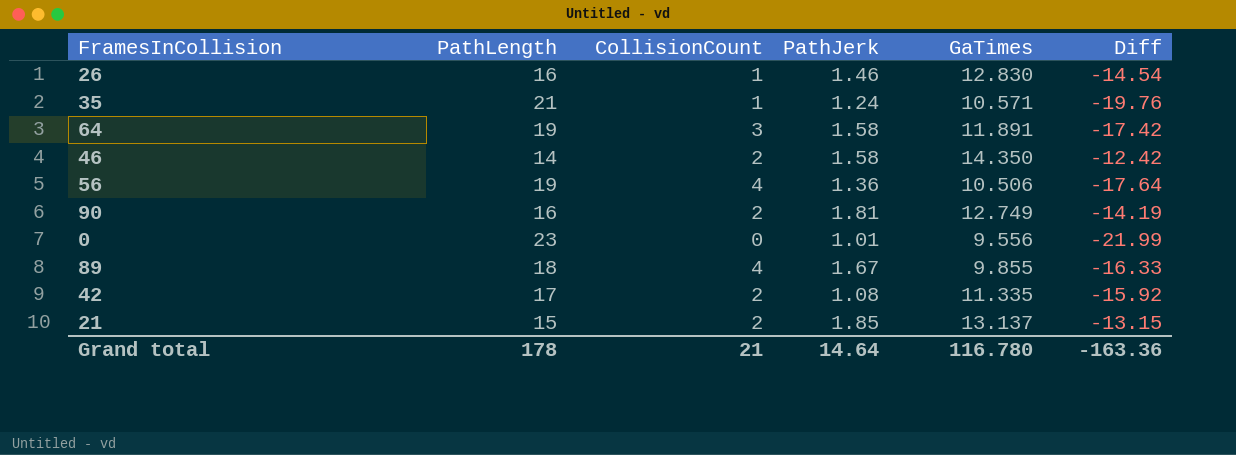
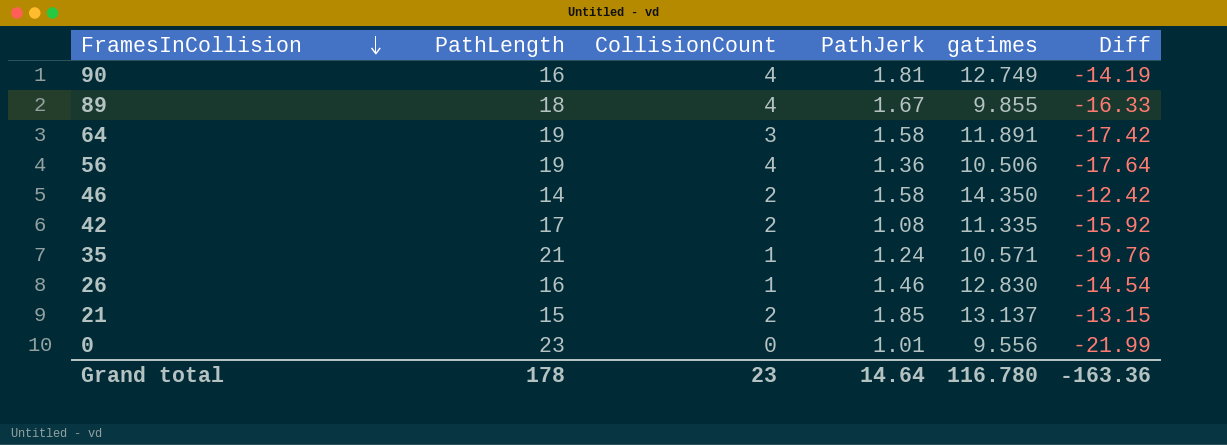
row order: none -> FramesInCollision descending
column name: GaTimes -> gatimes
90 | CollisionCount: 2 -> 4
Grand total | CollisionCount: 21 -> 23

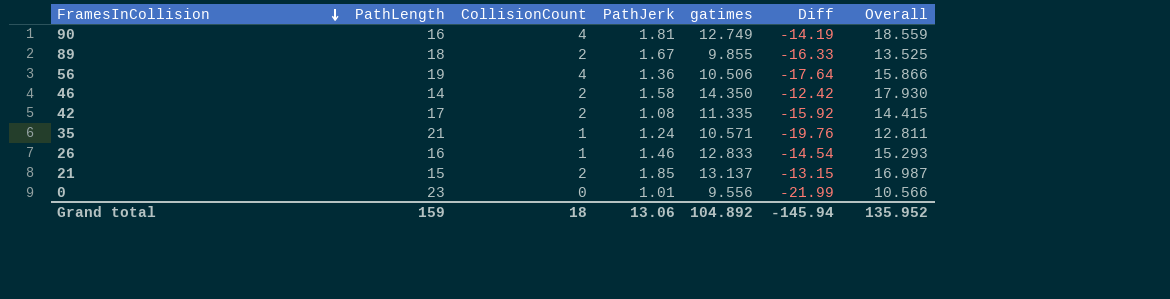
column Overall | formula: none -> [CollisionCount] + [PathJerk] + [gatimes]
row 64: 19 | 3 | 1.58 | 11.891 | -17.42 -> none
89 | CollisionCount: 4 -> 2
26 | gatimes: 12.830 -> 12.833
Grand total | PathLength: 178 -> 159
Grand total | CollisionCount: 23 -> 18
Grand total | PathJerk: 14.64 -> 13.06
Grand total | gatimes: 116.780 -> 104.892
Grand total | Diff: -163.36 -> -145.94

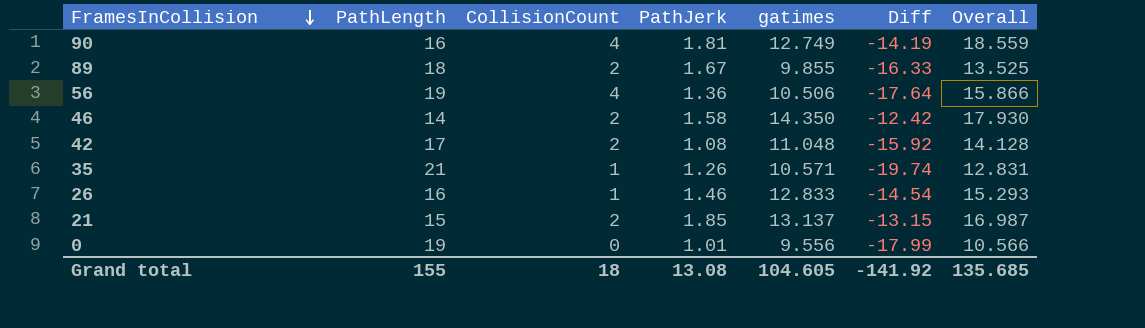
42 | gatimes: 11.335 -> 11.048
42 | Overall: 14.415 -> 14.128
35 | PathJerk: 1.24 -> 1.26
35 | Diff: -19.76 -> -19.74
35 | Overall: 12.811 -> 12.831
0 | PathLength: 23 -> 19
0 | Diff: -21.99 -> -17.99
Grand total | PathLength: 159 -> 155
Grand total | PathJerk: 13.06 -> 13.08
Grand total | gatimes: 104.892 -> 104.605
Grand total | Diff: -145.94 -> -141.92
Grand total | Overall: 135.952 -> 135.685

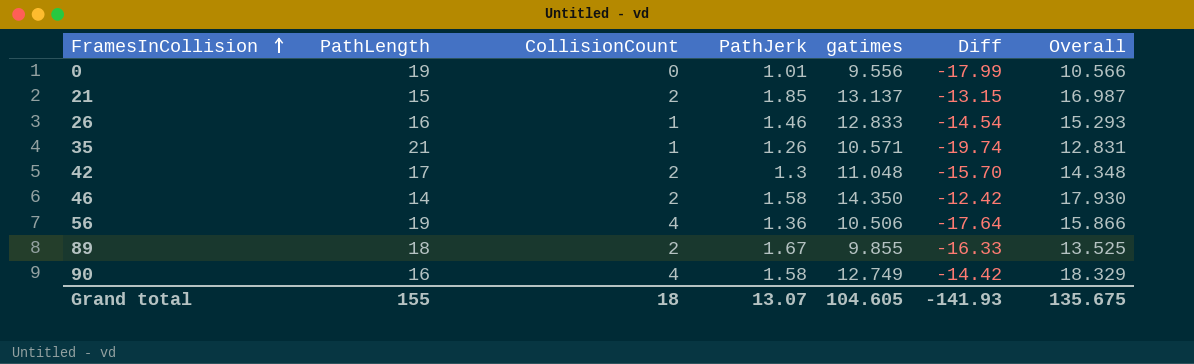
row order: FramesInCollision descending -> FramesInCollision ascending
42 | PathJerk: 1.08 -> 1.3
42 | Diff: -15.92 -> -15.70
42 | Overall: 14.128 -> 14.348
90 | PathJerk: 1.81 -> 1.58
90 | Diff: -14.19 -> -14.42
90 | Overall: 18.559 -> 18.329
Grand total | PathJerk: 13.08 -> 13.07
Grand total | Diff: -141.92 -> -141.93
Grand total | Overall: 135.685 -> 135.675

